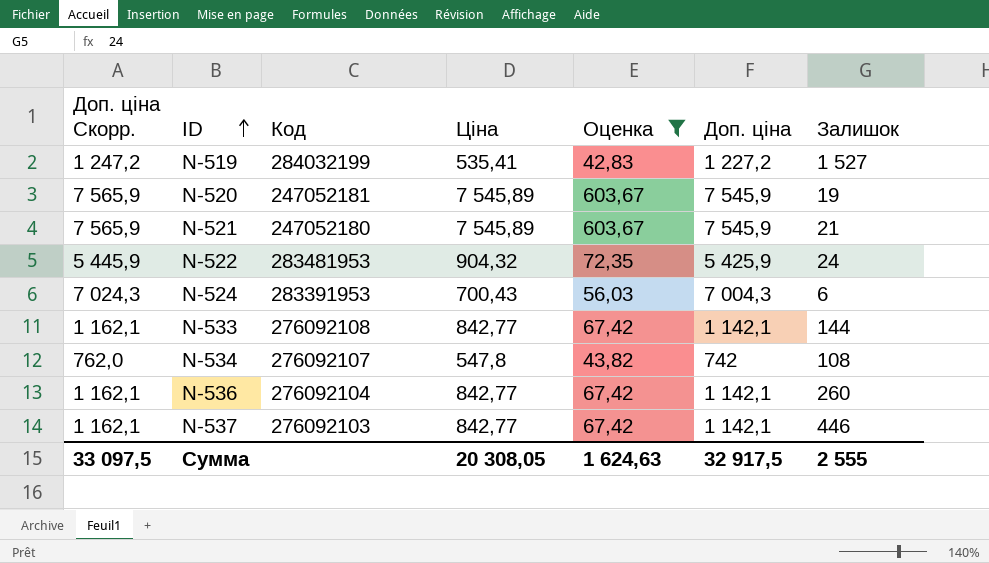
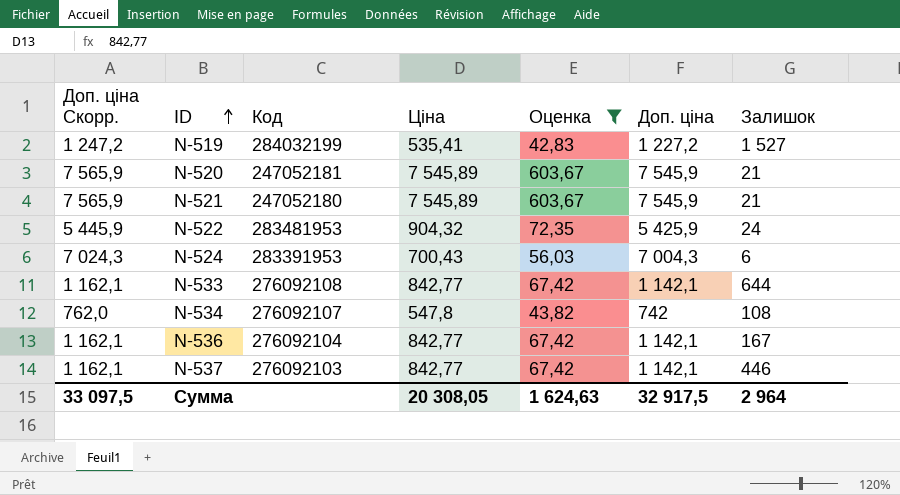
N-520 | Залишок: 19 -> 21
N-533 | Залишок: 144 -> 644
N-536 | Залишок: 260 -> 167
Сумма | Залишок: 2 555 -> 2 964

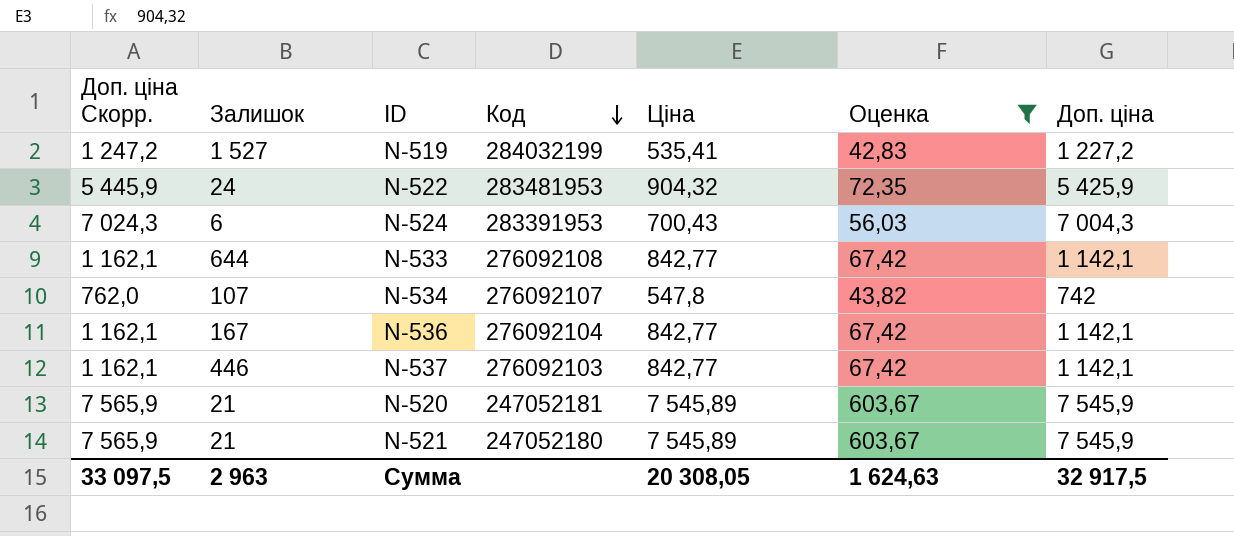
row order: ID ascending -> Код descending
column Залишок | position: 7 -> 2
N-534 | Залишок: 108 -> 107
Сумма | Залишок: 2 964 -> 2 963

